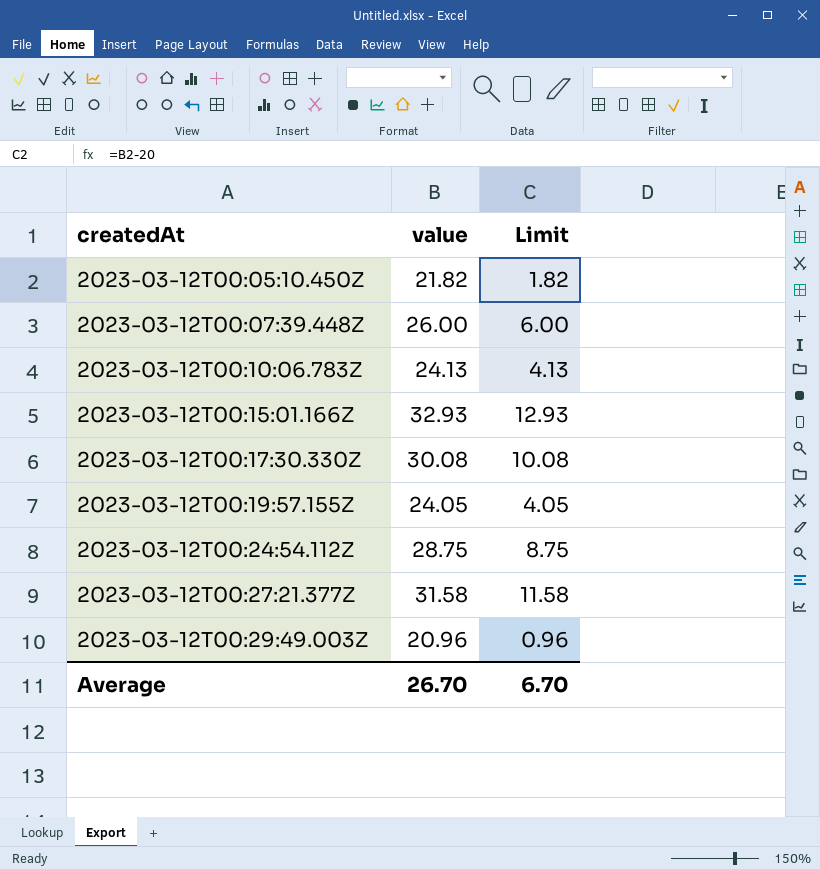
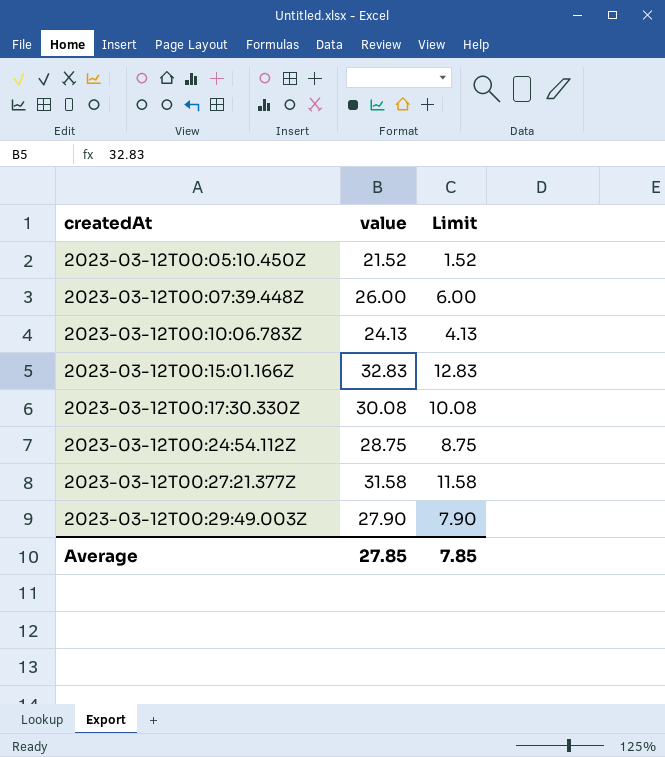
row 2023-03-12T00:19:57.155Z: 24.05 | 4.05 -> none
2023-03-12T00:05:10.450Z | value: 21.82 -> 21.52
2023-03-12T00:05:10.450Z | Limit: 1.82 -> 1.52
2023-03-12T00:15:01.166Z | value: 32.93 -> 32.83
2023-03-12T00:15:01.166Z | Limit: 12.93 -> 12.83
2023-03-12T00:29:49.003Z | value: 20.96 -> 27.90
2023-03-12T00:29:49.003Z | Limit: 0.96 -> 7.90
Average | value: 26.70 -> 27.85
Average | Limit: 6.70 -> 7.85

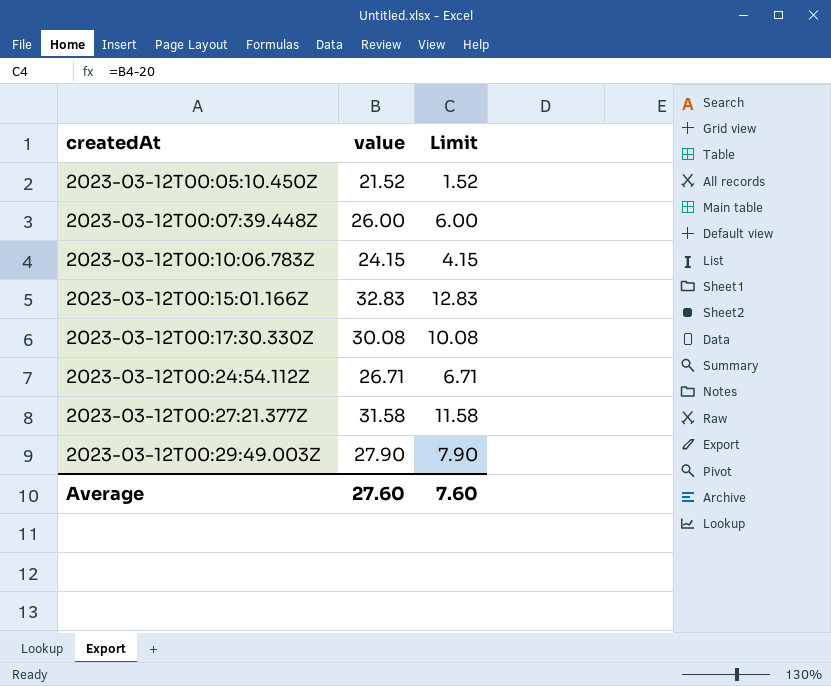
2023-03-12T00:10:06.783Z | value: 24.13 -> 24.15
2023-03-12T00:10:06.783Z | Limit: 4.13 -> 4.15
2023-03-12T00:24:54.112Z | value: 28.75 -> 26.71
2023-03-12T00:24:54.112Z | Limit: 8.75 -> 6.71
Average | value: 27.85 -> 27.60
Average | Limit: 7.85 -> 7.60

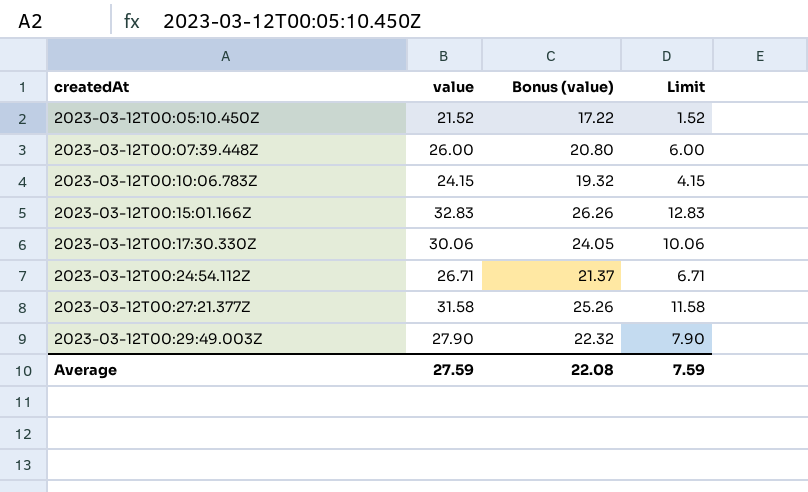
column Bonus (value) | formula: none -> [value] * 0.8
2023-03-12T00:17:30.330Z | value: 30.08 -> 30.06
2023-03-12T00:17:30.330Z | Limit: 10.08 -> 10.06
Average | value: 27.60 -> 27.59
Average | Limit: 7.60 -> 7.59

